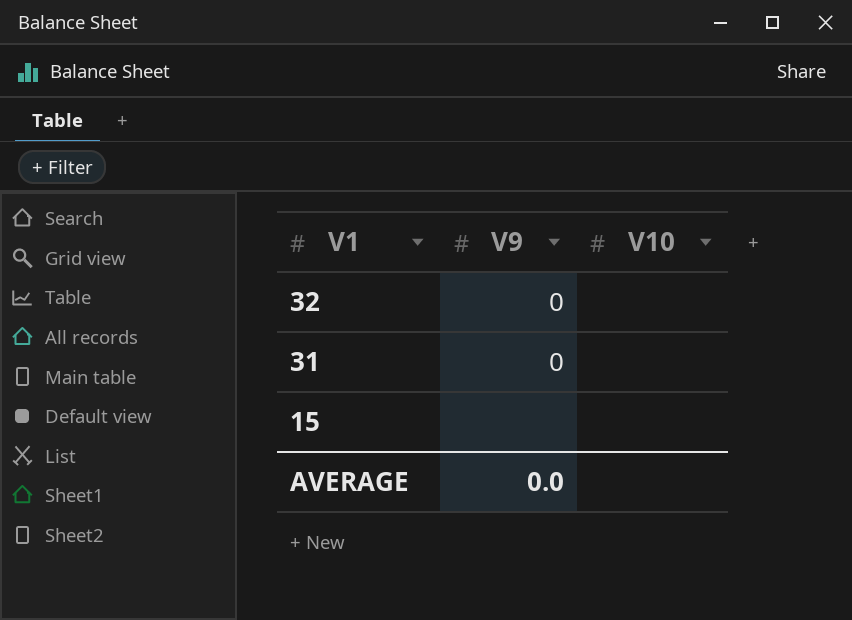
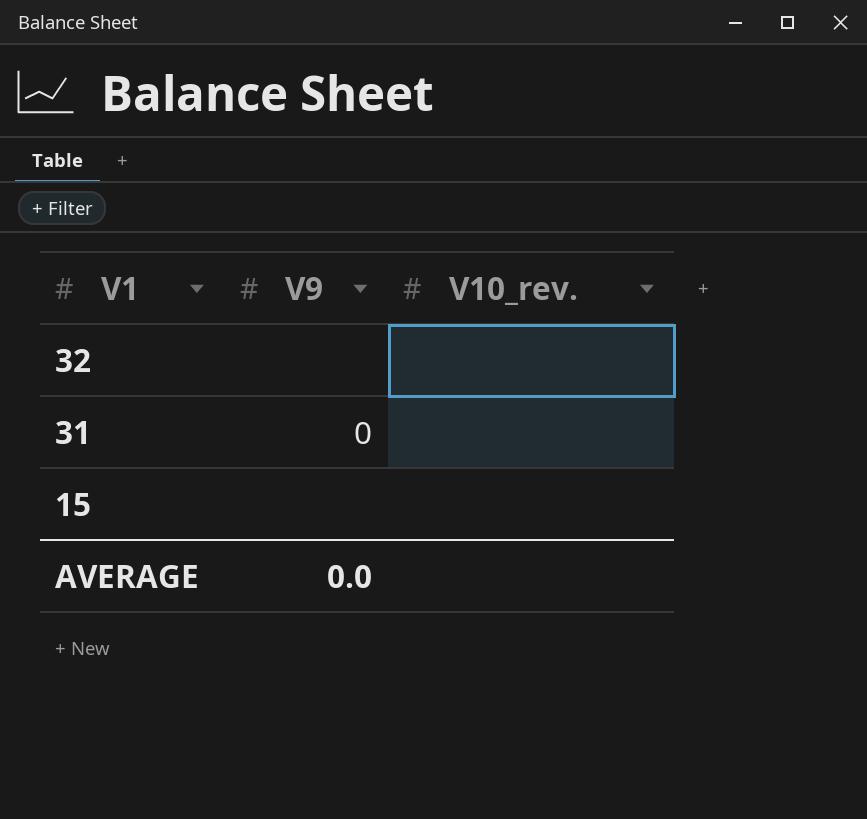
column name: V10 -> V10_rev.
32 | V9: 0 -> none

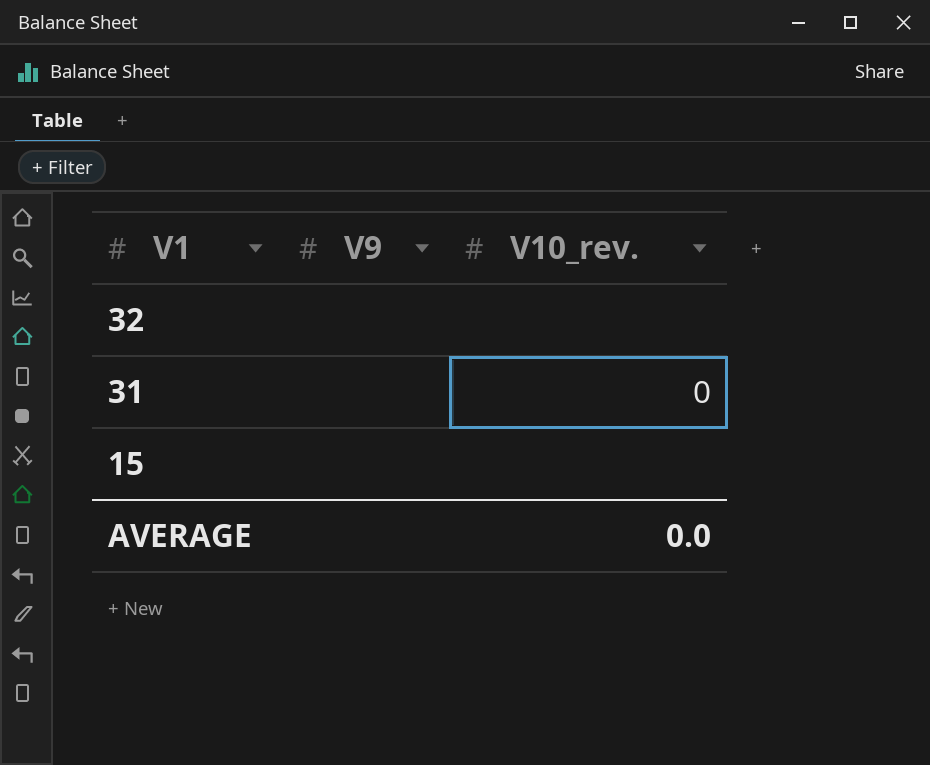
31 | V9: 0 -> none
31 | V10_rev.: none -> 0
AVERAGE | V9: 0.0 -> none
AVERAGE | V10_rev.: none -> 0.0

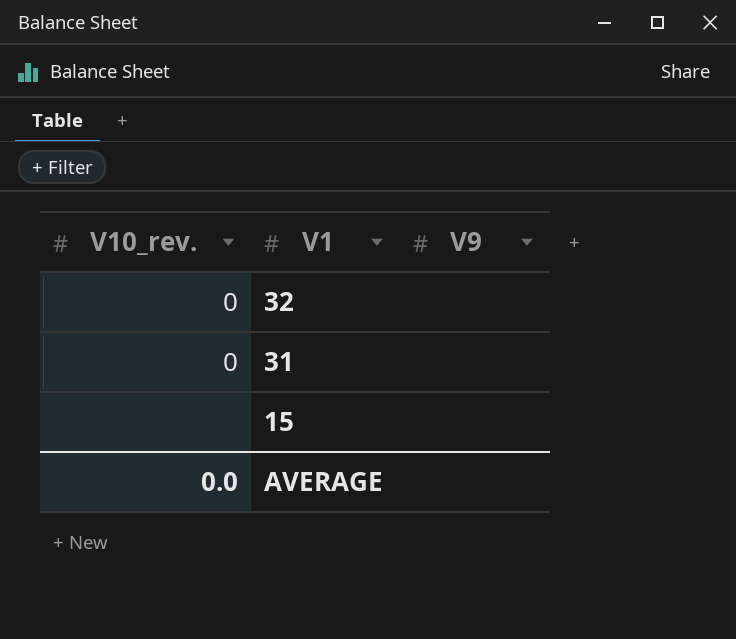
column V10_rev. | position: 3 -> 1
32 | V10_rev.: none -> 0

